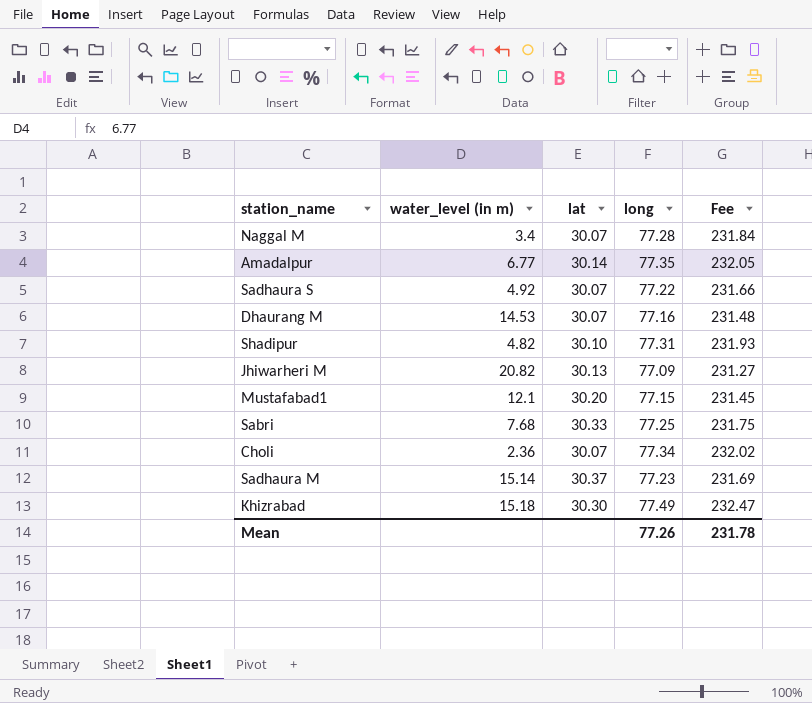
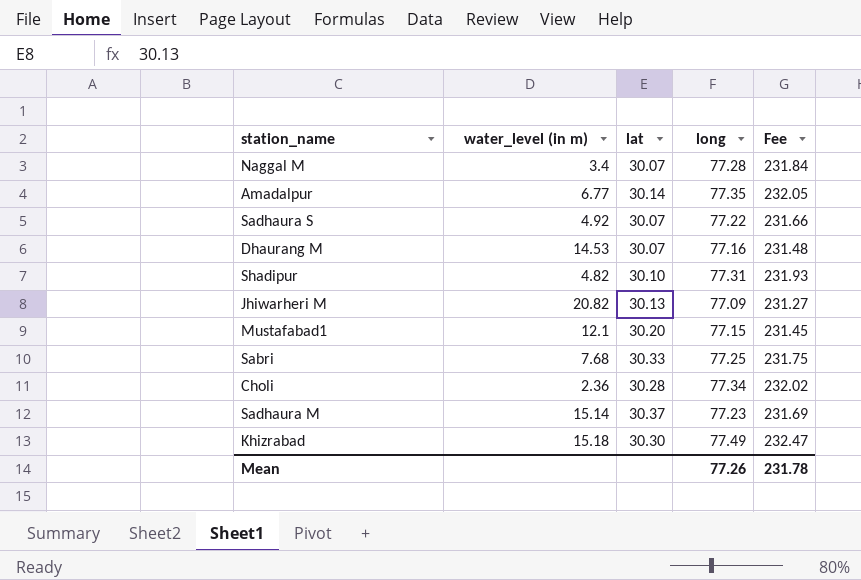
Choli | lat: 30.07 -> 30.28

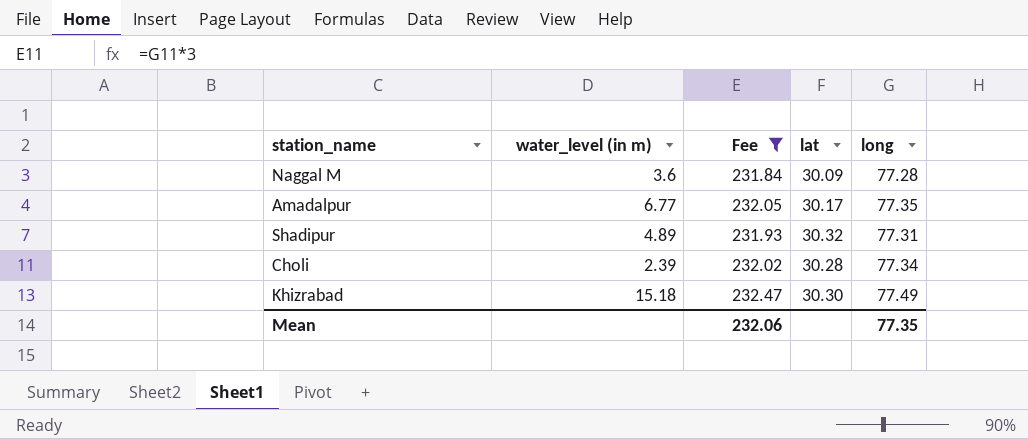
filter: none -> Fee >= 231.84
column Fee | position: 5 -> 3
Naggal M | water_level (in m): 3.4 -> 3.6
Naggal M | lat: 30.07 -> 30.09
Amadalpur | lat: 30.14 -> 30.17
Shadipur | water_level (in m): 4.82 -> 4.89
Shadipur | lat: 30.10 -> 30.32
Choli | water_level (in m): 2.36 -> 2.39
Mean | Fee: 231.78 -> 232.06
Mean | long: 77.26 -> 77.35

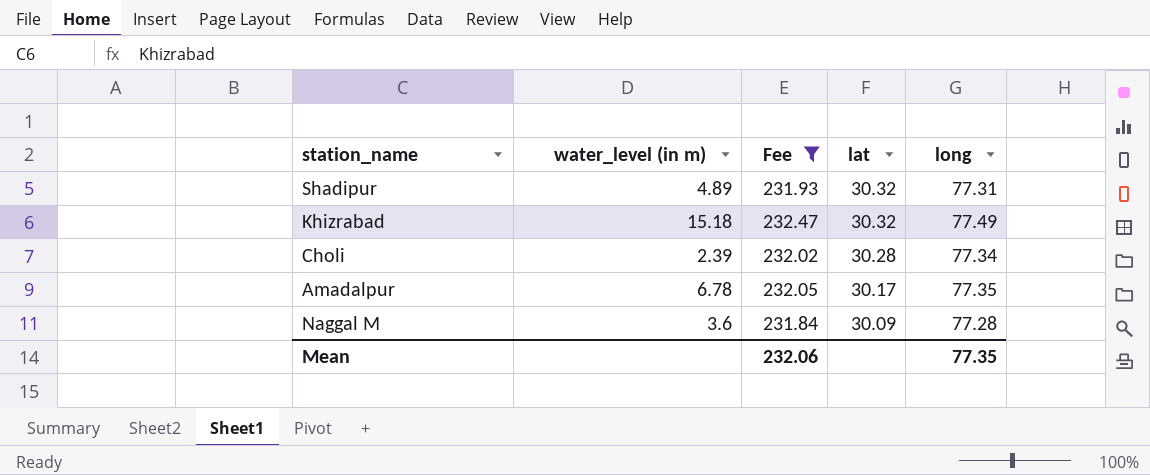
row order: none -> lat descending
Khizrabad | lat: 30.30 -> 30.32
Amadalpur | water_level (in m): 6.77 -> 6.78

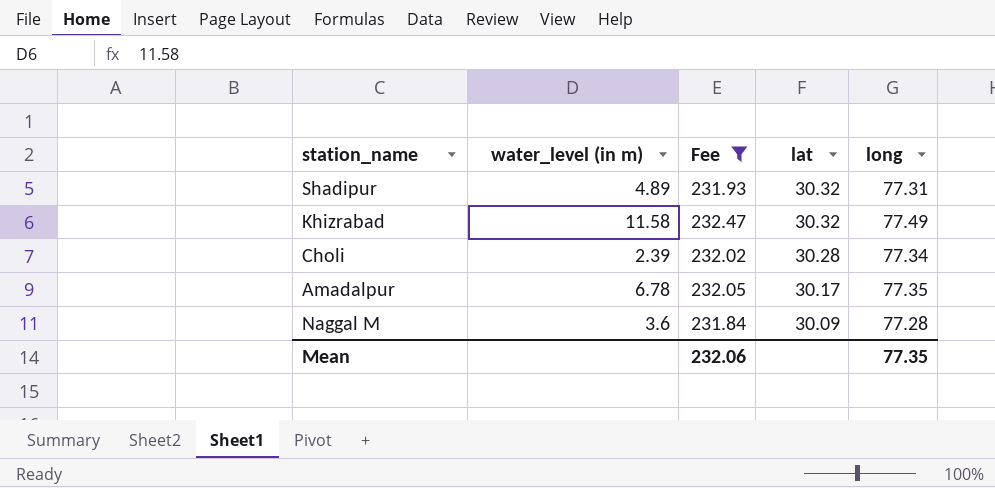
Khizrabad | water_level (in m): 15.18 -> 11.58

